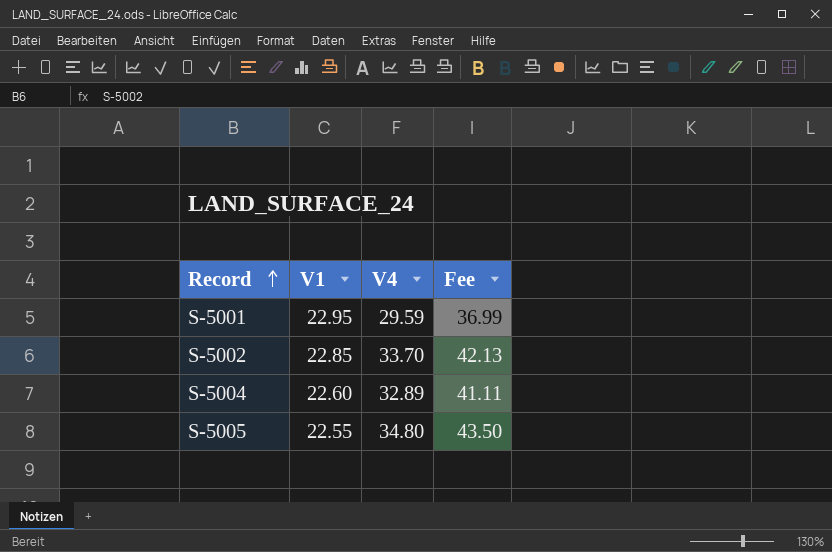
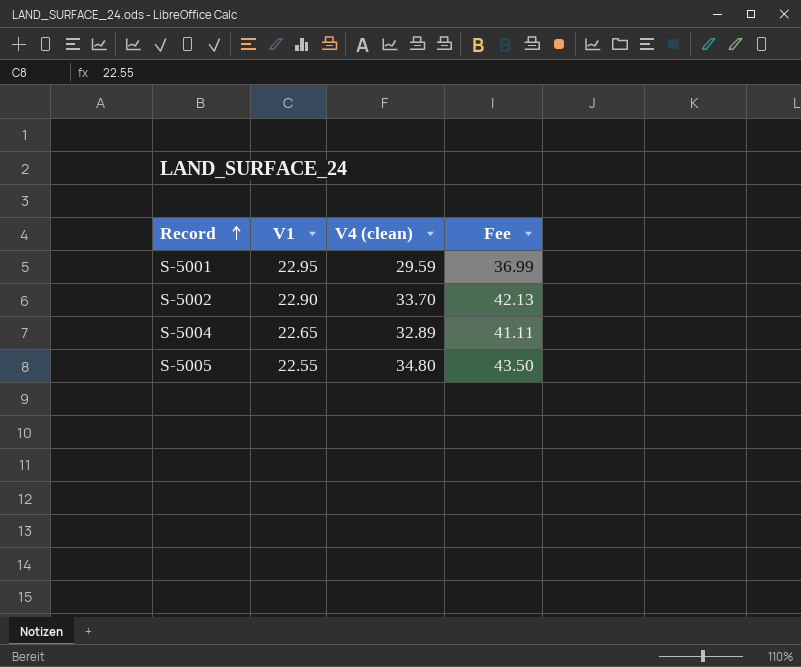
column name: V4 -> V4 (clean)
S-5002 | V1: 22.85 -> 22.90
S-5004 | V1: 22.60 -> 22.65

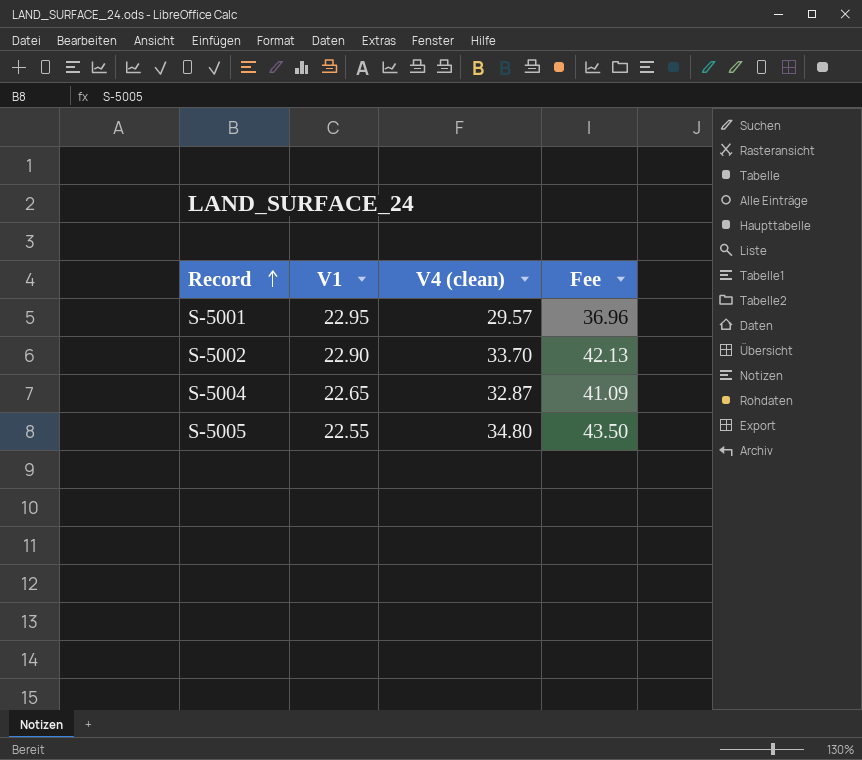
S-5001 | V4 (clean): 29.59 -> 29.57
S-5001 | Fee: 36.99 -> 36.96
S-5004 | V4 (clean): 32.89 -> 32.87
S-5004 | Fee: 41.11 -> 41.09

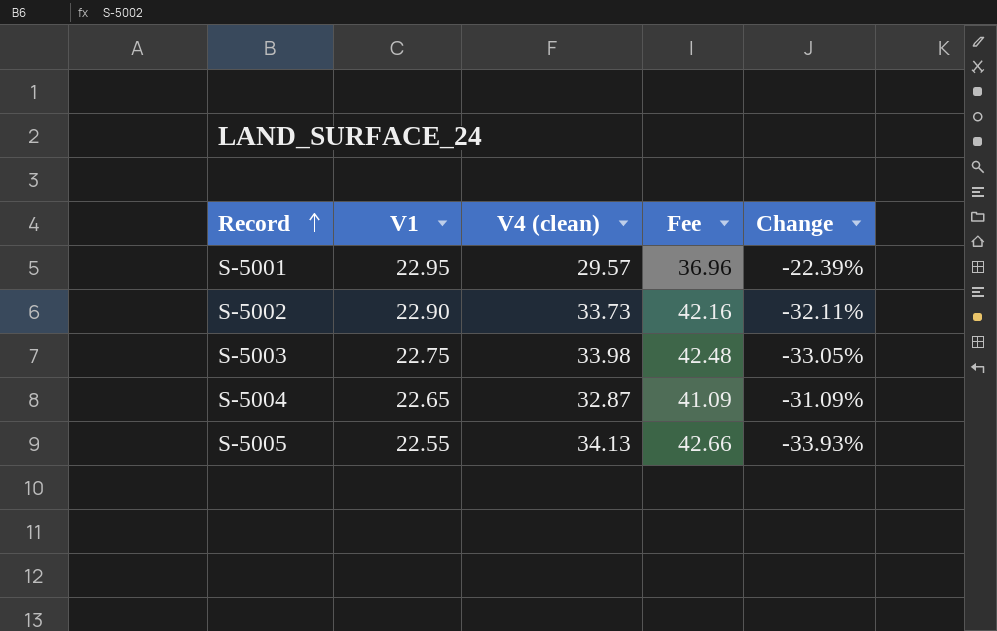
column Change | formula: none -> ([V1] - [V4 (clean)]) / [V4 (clean)]
S-5002 | V4 (clean): 33.70 -> 33.73
S-5002 | Fee: 42.13 -> 42.16
row S-5003: none -> 22.75 | 33.98 | 42.48 | -33.05%
S-5005 | V4 (clean): 34.80 -> 34.13
S-5005 | Fee: 43.50 -> 42.66

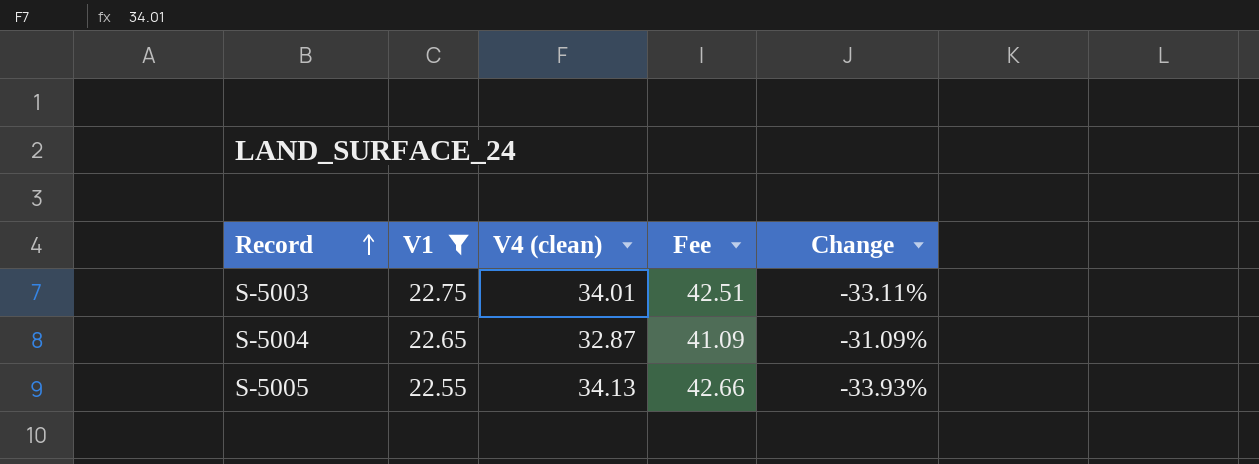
filter: none -> V1 <= 22.75
S-5003 | V4 (clean): 33.98 -> 34.01
S-5003 | Fee: 42.48 -> 42.51
S-5003 | Change: -33.05% -> -33.11%

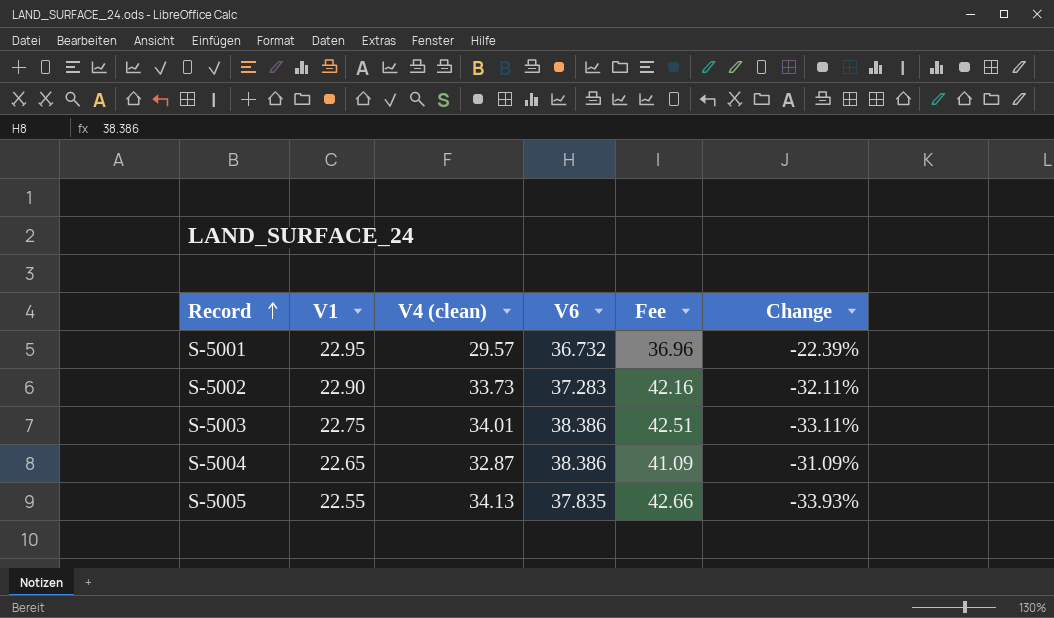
filter: V1 <= 22.75 -> none
column V6 | position: none -> 4

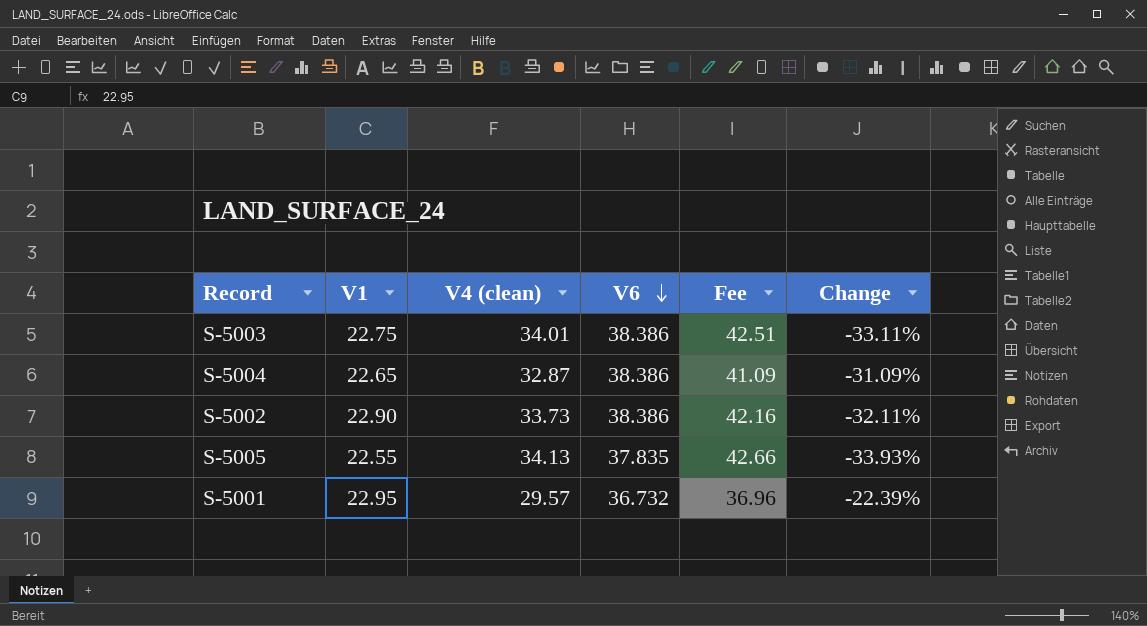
row order: Record ascending -> V6 descending
S-5002 | V6: 37.283 -> 38.386

